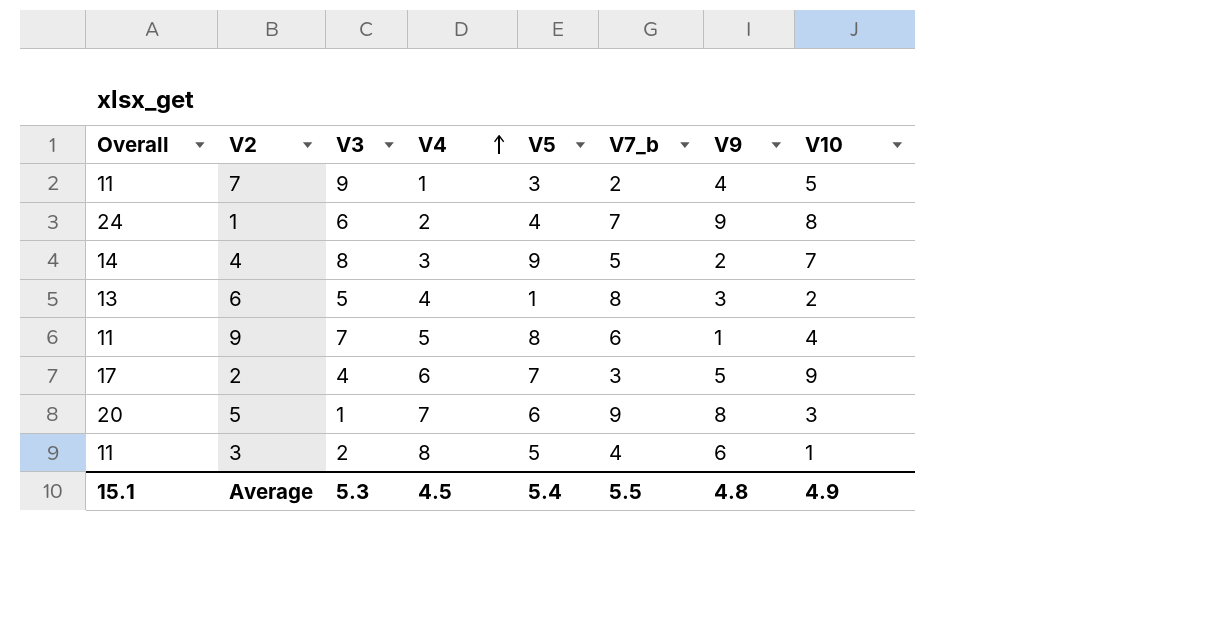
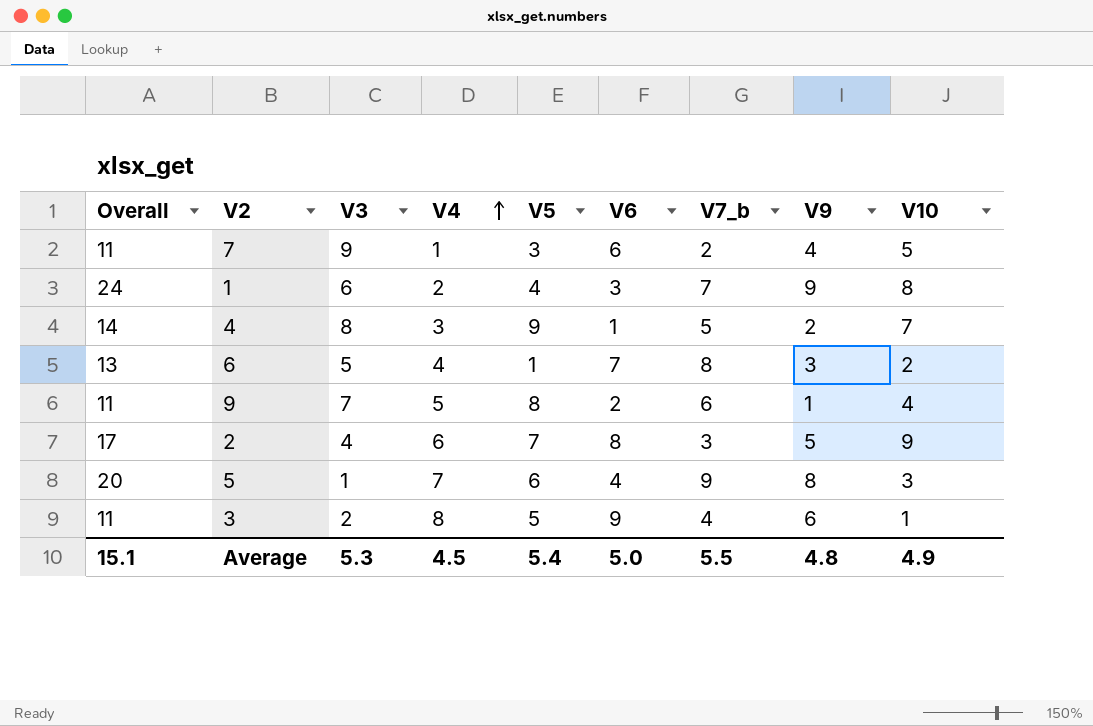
column V6 | position: none -> 6

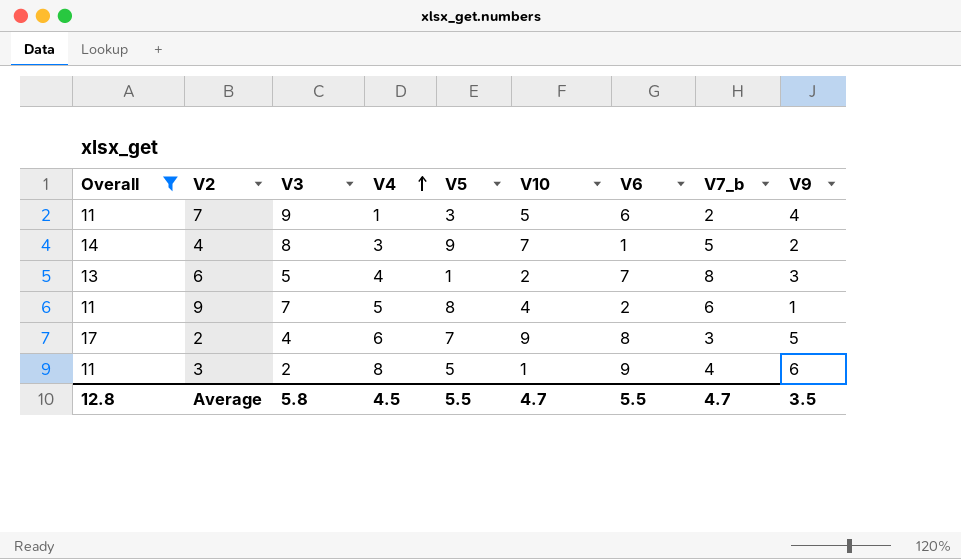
filter: none -> Overall <= 17
column V10 | position: 9 -> 6
Average | Overall: 15.1 -> 12.8
Average | V3: 5.3 -> 5.8
Average | V5: 5.4 -> 5.5
Average | V10: 4.9 -> 4.7
Average | V6: 5.0 -> 5.5
Average | V7_b: 5.5 -> 4.7
Average | V9: 4.8 -> 3.5

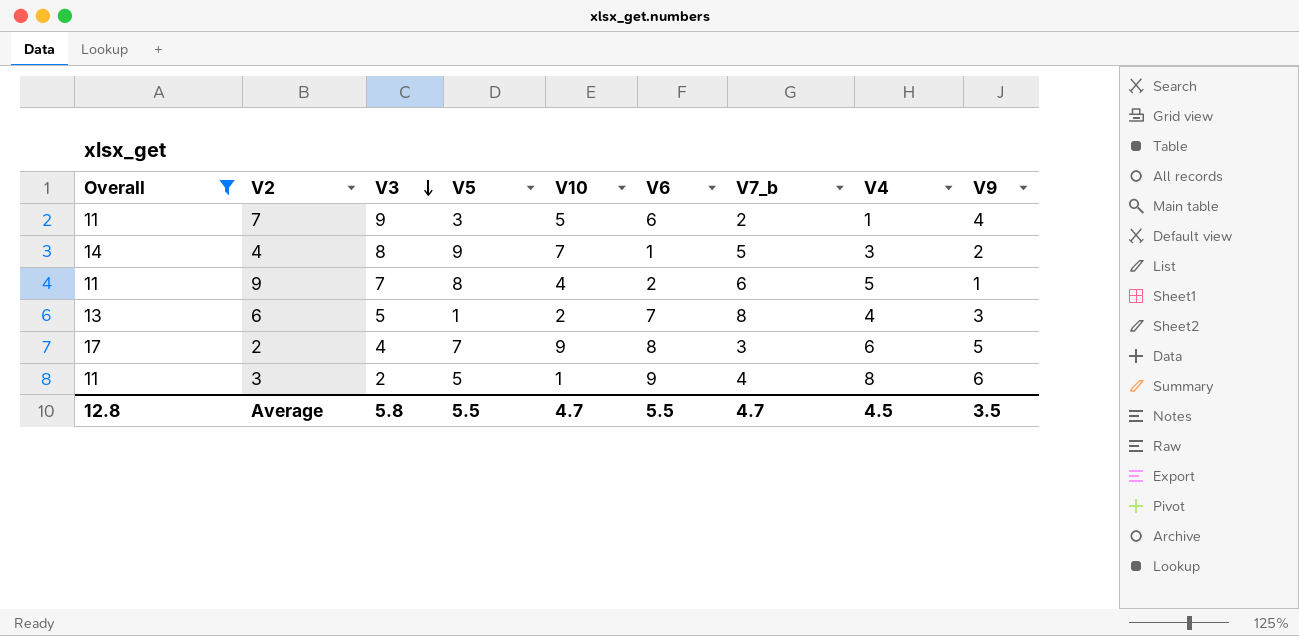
row order: V4 ascending -> V3 descending
column V4 | position: 4 -> 8

